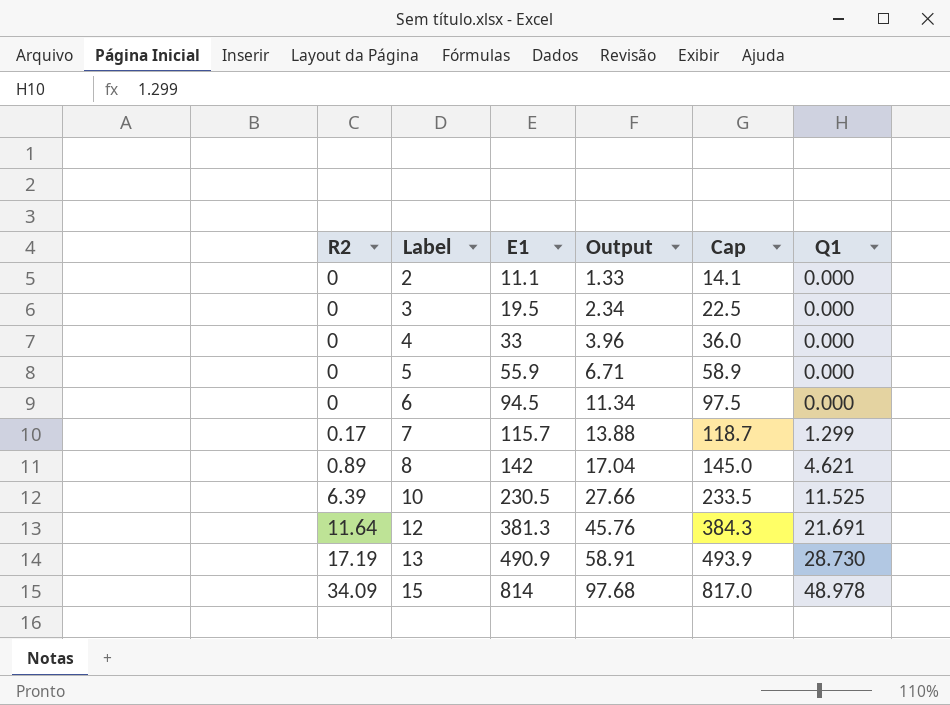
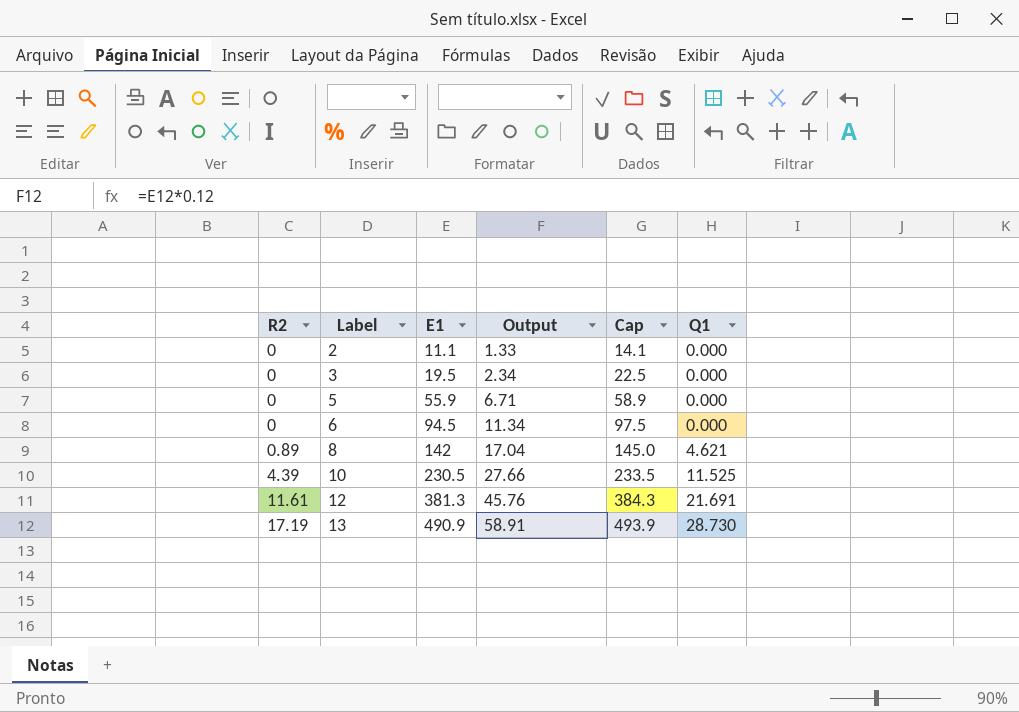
row 4: 0 | 33 | 3.96 | 36.0 | 0.000 -> none
row 7: 0.17 | 115.7 | 13.88 | 118.7 | 1.299 -> none
row 15: 34.09 | 814 | 97.68 | 817.0 | 48.978 -> none
10 | R2: 6.39 -> 4.39
12 | R2: 11.64 -> 11.61

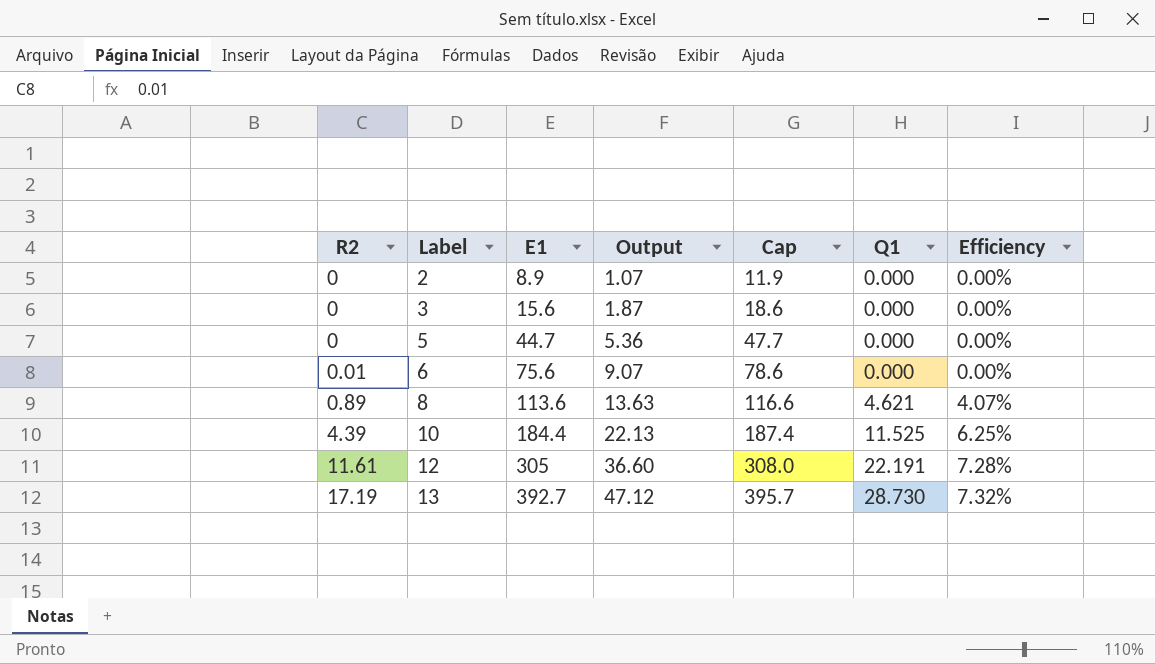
column Efficiency | formula: none -> [Q1] / [E1]
2 | E1: 11.1 -> 8.9
2 | Output: 1.33 -> 1.07
2 | Cap: 14.1 -> 11.9
3 | E1: 19.5 -> 15.6
3 | Output: 2.34 -> 1.87
3 | Cap: 22.5 -> 18.6
5 | E1: 55.9 -> 44.7
5 | Output: 6.71 -> 5.36
5 | Cap: 58.9 -> 47.7
6 | R2: 0 -> 0.01
6 | E1: 94.5 -> 75.6
6 | Output: 11.34 -> 9.07
6 | Cap: 97.5 -> 78.6
8 | E1: 142 -> 113.6
8 | Output: 17.04 -> 13.63
8 | Cap: 145.0 -> 116.6
10 | E1: 230.5 -> 184.4
10 | Output: 27.66 -> 22.13
10 | Cap: 233.5 -> 187.4
12 | E1: 381.3 -> 305
12 | Output: 45.76 -> 36.60
12 | Cap: 384.3 -> 308.0
12 | Q1: 21.691 -> 22.191
13 | E1: 490.9 -> 392.7
13 | Output: 58.91 -> 47.12
13 | Cap: 493.9 -> 395.7

